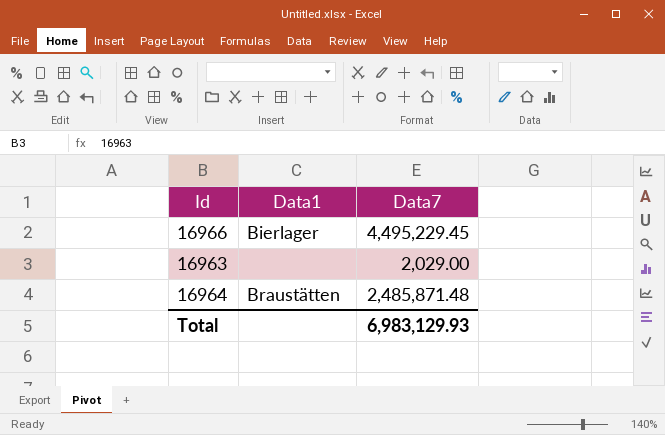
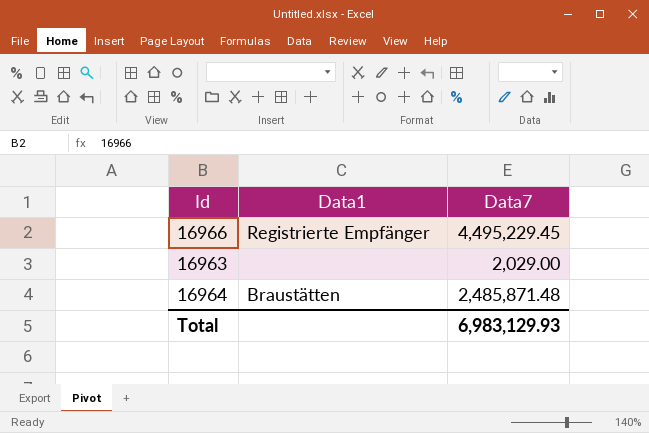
16966 | Data1: Bierlager -> Registrierte Empfänger

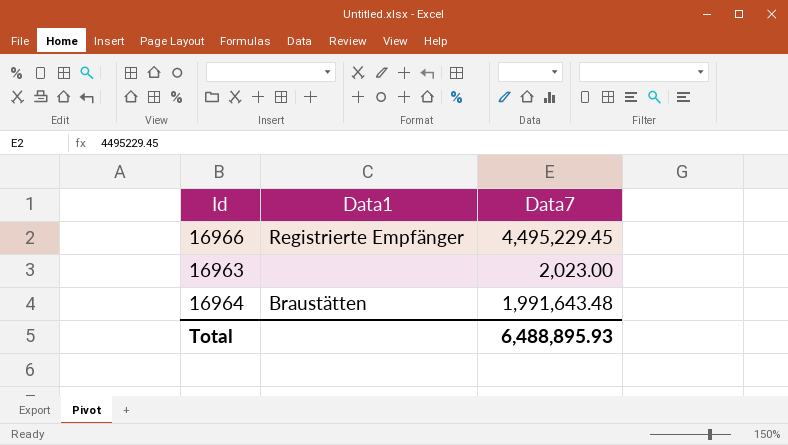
16963 | Data7: 2,029.00 -> 2,023.00
16964 | Data7: 2,485,871.48 -> 1,991,643.48
Total | Data7: 6,983,129.93 -> 6,488,895.93

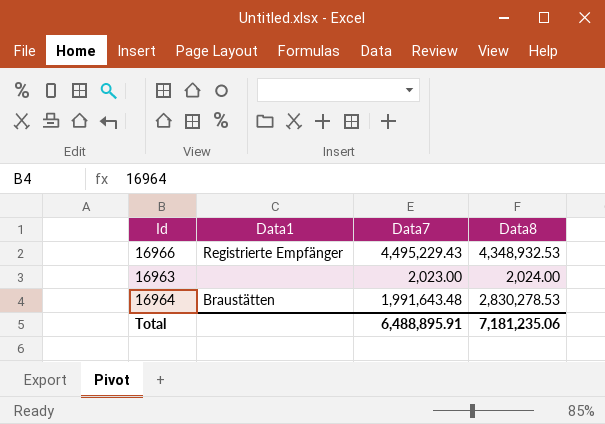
column Data8 | position: none -> 4
16966 | Data7: 4,495,229.45 -> 4,495,229.43
Total | Data7: 6,488,895.93 -> 6,488,895.91

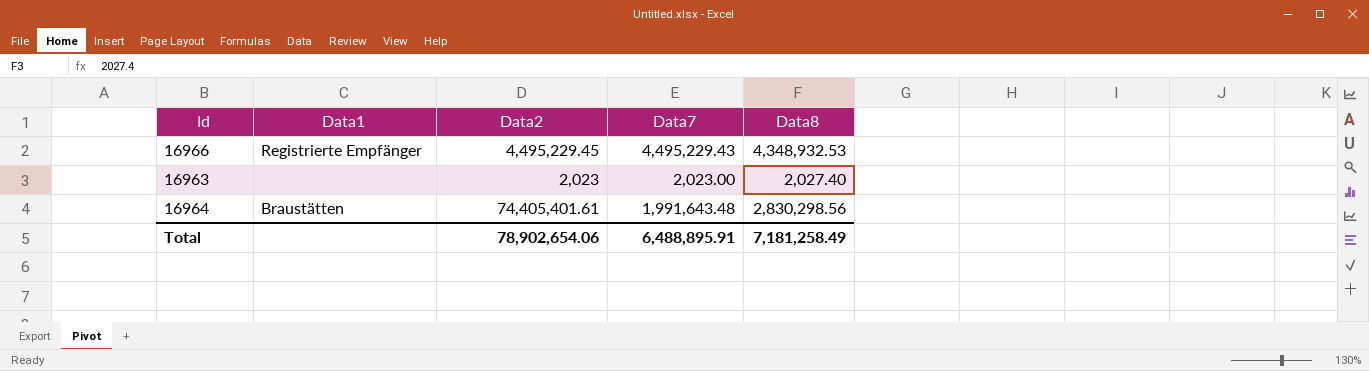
column Data2 | position: none -> 3
16963 | Data8: 2,024.00 -> 2,027.40
16964 | Data8: 2,830,278.53 -> 2,830,298.56
Total | Data8: 7,181,235.06 -> 7,181,258.49

